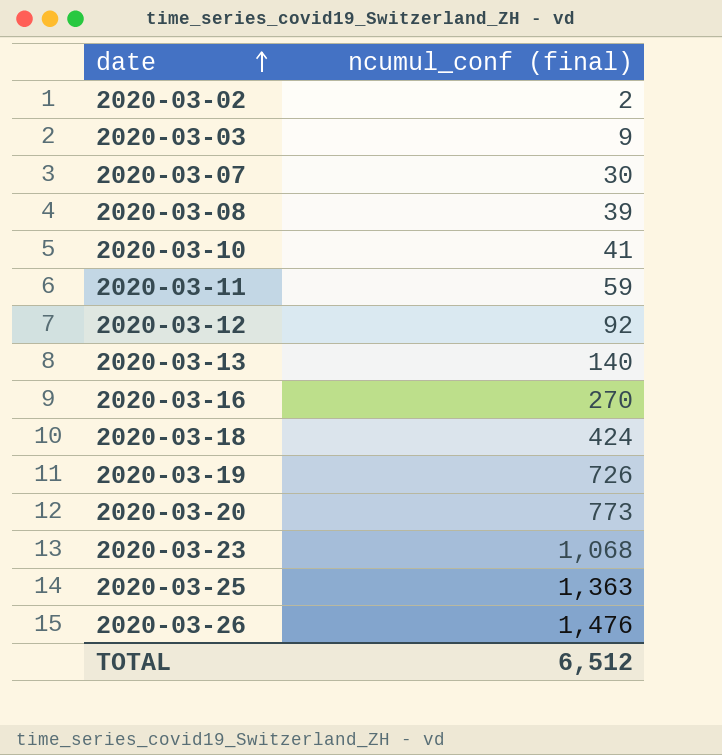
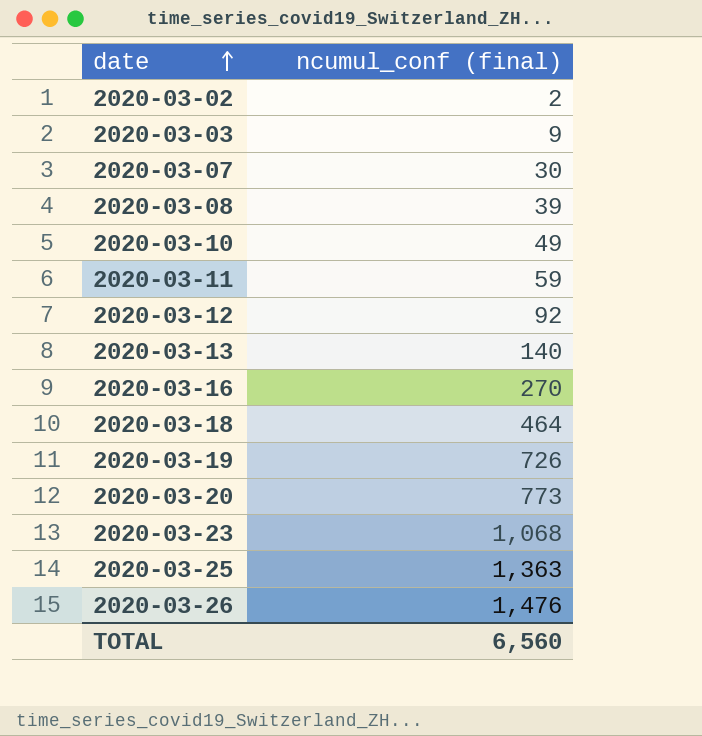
2020-03-10 | ncumul_conf (final): 41 -> 49
2020-03-18 | ncumul_conf (final): 424 -> 464
TOTAL | ncumul_conf (final): 6,512 -> 6,560

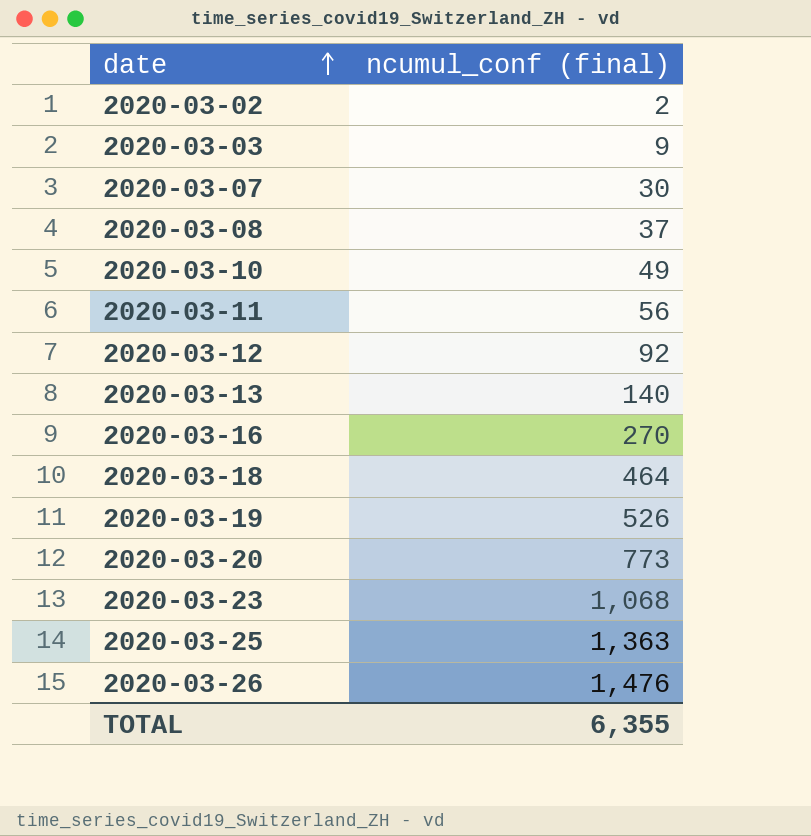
2020-03-08 | ncumul_conf (final): 39 -> 37
2020-03-11 | ncumul_conf (final): 59 -> 56
2020-03-19 | ncumul_conf (final): 726 -> 526
TOTAL | ncumul_conf (final): 6,560 -> 6,355

